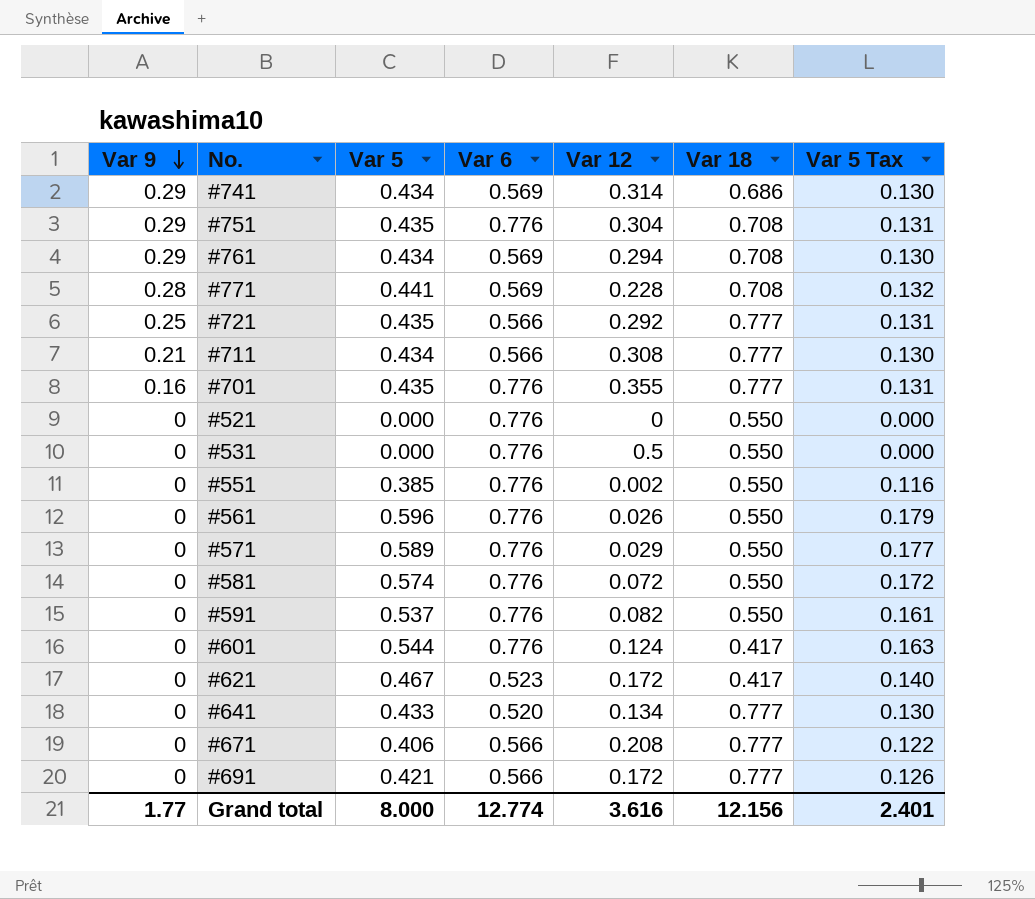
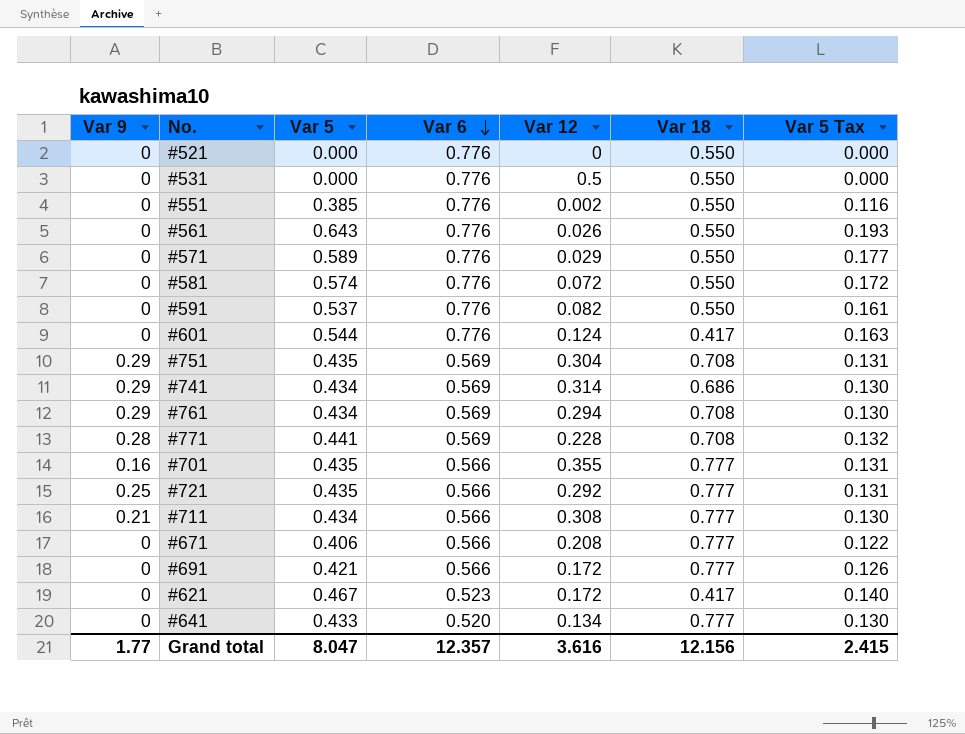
row order: Var 9 descending -> Var 6 descending
#561 | Var 5: 0.596 -> 0.643
#561 | Var 5 Tax: 0.179 -> 0.193
#751 | Var 6: 0.776 -> 0.569
#701 | Var 6: 0.776 -> 0.566
Grand total | Var 5: 8.000 -> 8.047
Grand total | Var 6: 12.774 -> 12.357
Grand total | Var 5 Tax: 2.401 -> 2.415

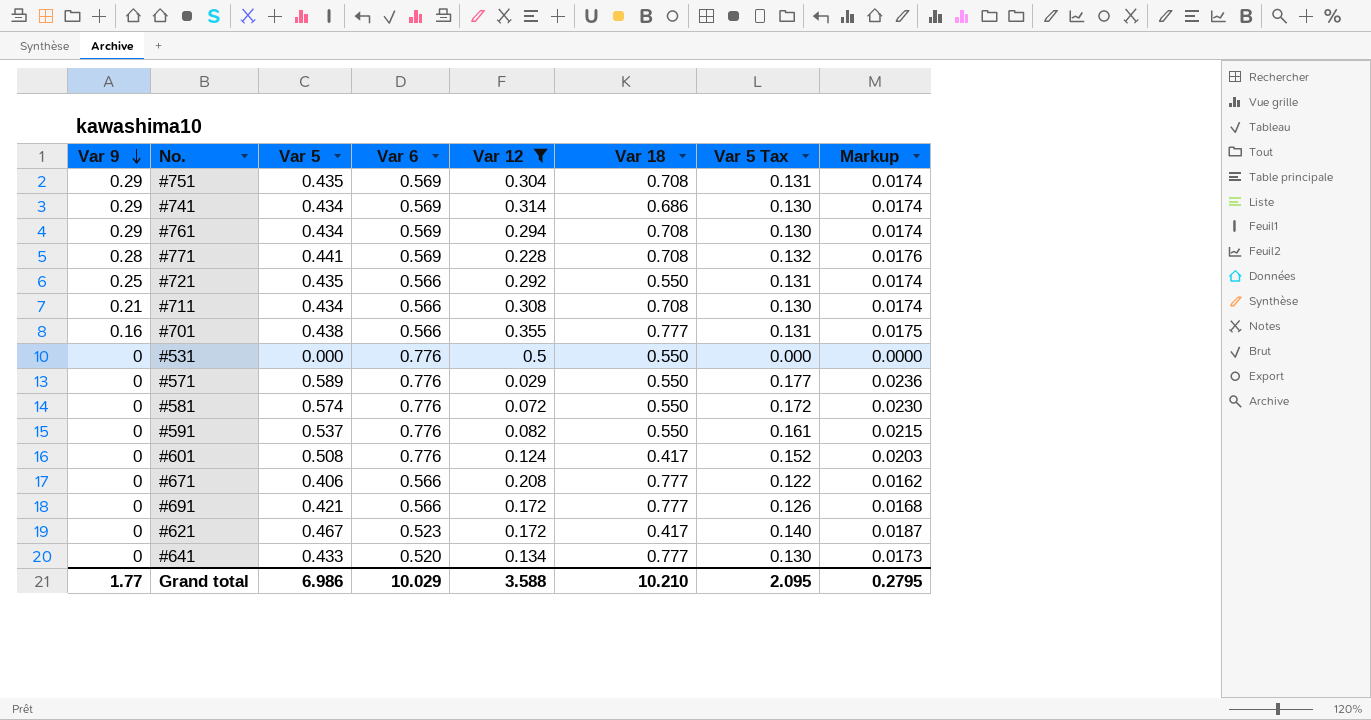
filter: none -> Var 12 >= 0.029
row order: Var 6 descending -> Var 9 descending
column Markup | formula: none -> [Var 5] * 0.04
#721 | Var 18: 0.777 -> 0.550
#711 | Var 18: 0.777 -> 0.708
#701 | Var 5: 0.435 -> 0.438
#601 | Var 5: 0.544 -> 0.508
#601 | Var 5 Tax: 0.163 -> 0.152
Grand total | Var 5: 8.047 -> 6.986
Grand total | Var 6: 12.357 -> 10.029
Grand total | Var 12: 3.616 -> 3.588
Grand total | Var 18: 12.156 -> 10.210
Grand total | Var 5 Tax: 2.415 -> 2.095

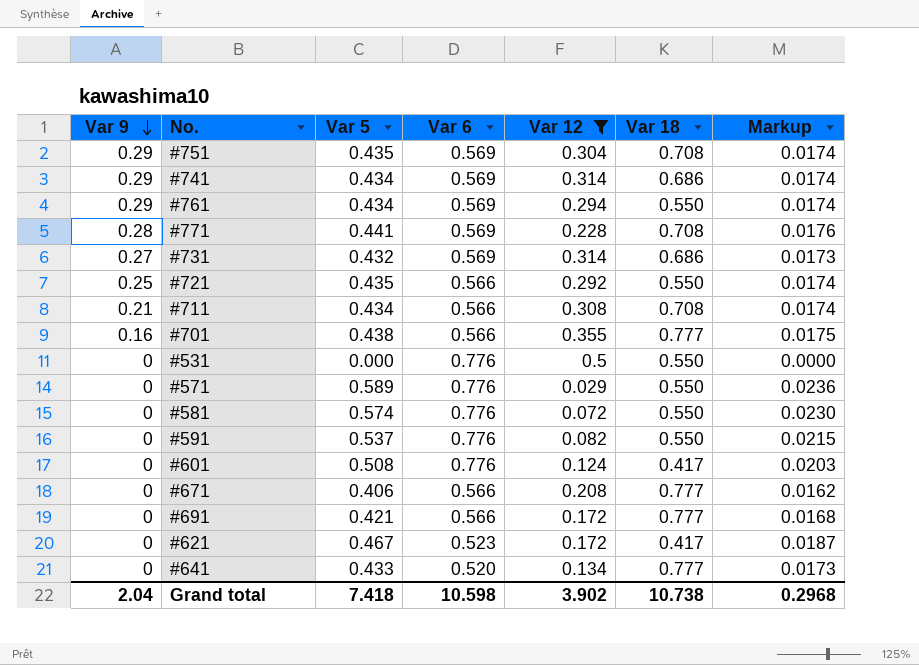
column Var 5 Tax | formula: [Var 5] * 0.3 -> none
#761 | Var 18: 0.708 -> 0.550
row #731: none -> 0.27 | 0.432 | 0.569 | 0.314 | 0.686 | 0.0173
Grand total | Var 9: 1.77 -> 2.04
Grand total | Var 5: 6.986 -> 7.418
Grand total | Var 6: 10.029 -> 10.598
Grand total | Var 12: 3.588 -> 3.902
Grand total | Var 18: 10.210 -> 10.738
Grand total | Markup: 0.2795 -> 0.2968

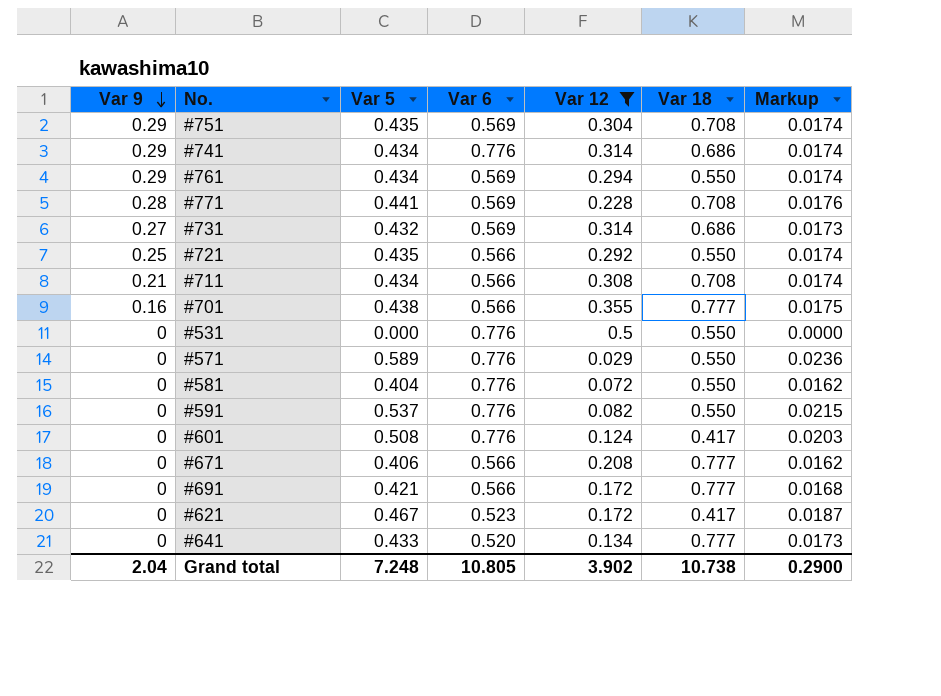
#741 | Var 6: 0.569 -> 0.776
#581 | Var 5: 0.574 -> 0.404
#581 | Markup: 0.0230 -> 0.0162
Grand total | Var 5: 7.418 -> 7.248
Grand total | Var 6: 10.598 -> 10.805
Grand total | Markup: 0.2968 -> 0.2900

